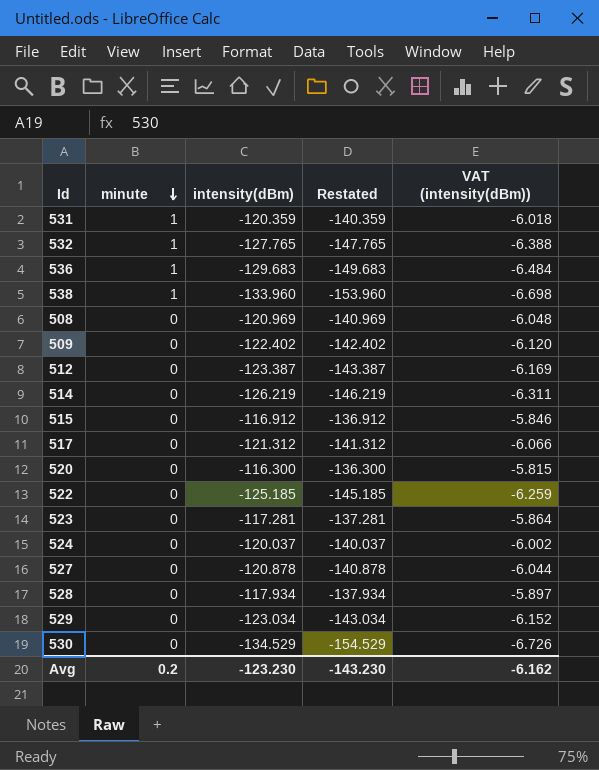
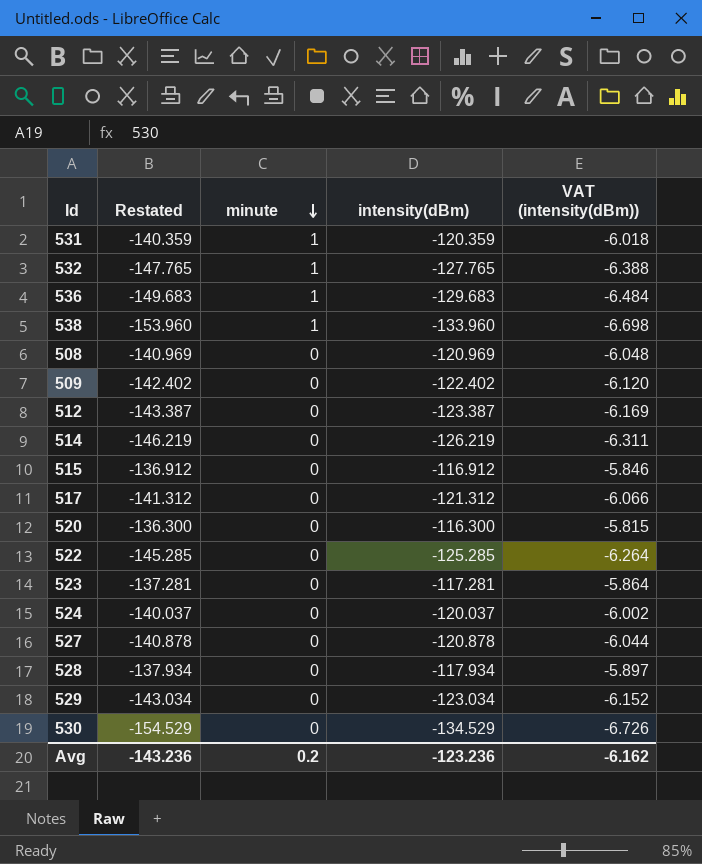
column Restated | position: 4 -> 2
522 | Restated: -145.185 -> -145.285
522 | intensity(dBm): -125.185 -> -125.285
522 | VAT (intensity(dBm)): -6.259 -> -6.264
Avg | Restated: -143.230 -> -143.236
Avg | intensity(dBm): -123.230 -> -123.236

